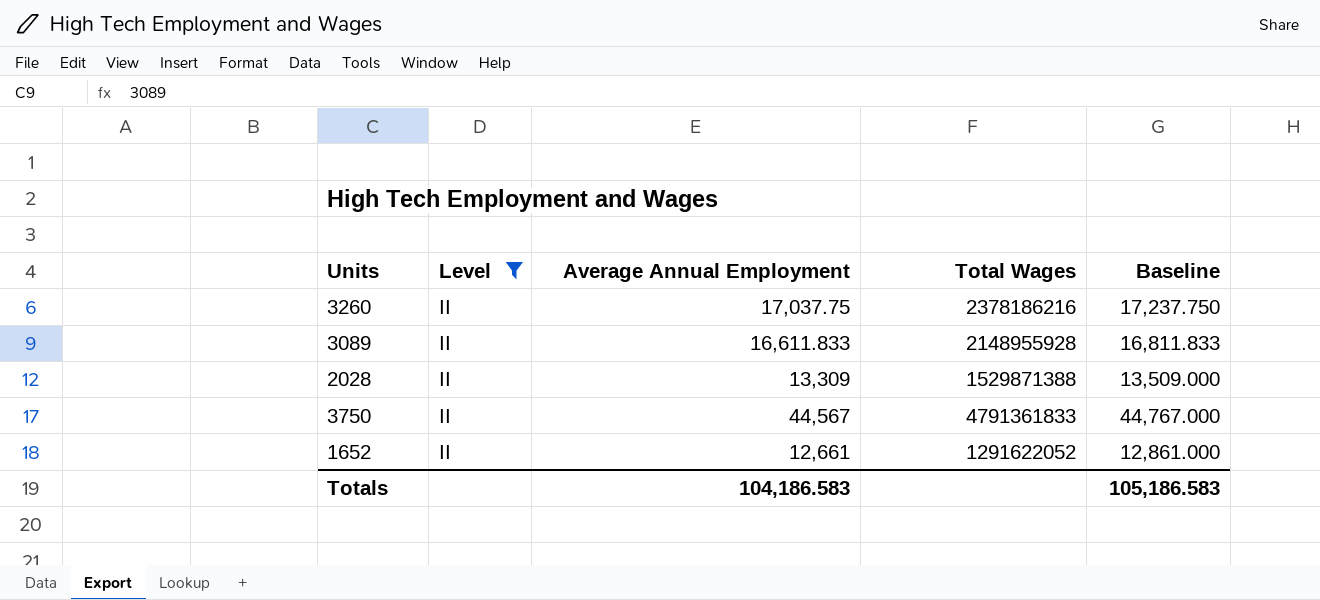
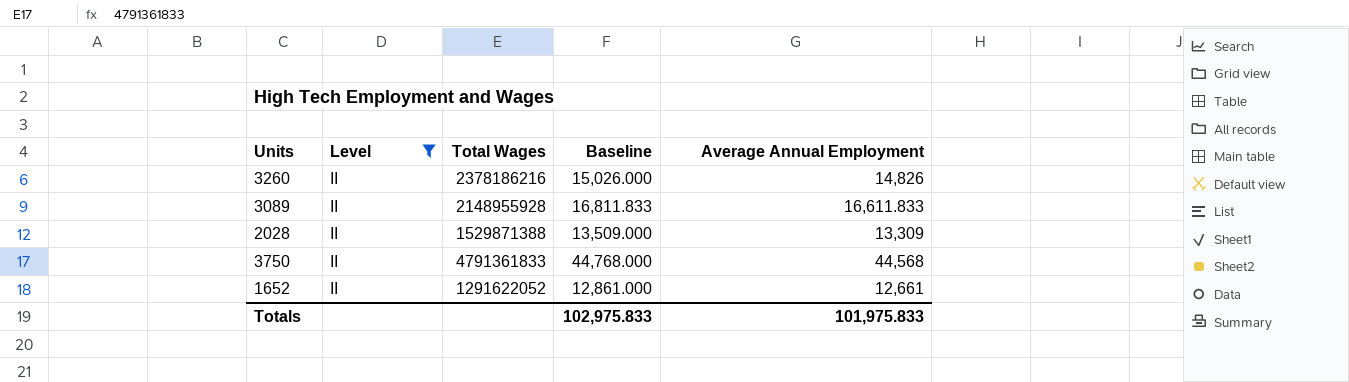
column Average Annual Employment | position: 3 -> 5
3260 | Baseline: 17,237.750 -> 15,026.000
3260 | Average Annual Employment: 17,037.75 -> 14,826
3750 | Baseline: 44,767.000 -> 44,768.000
3750 | Average Annual Employment: 44,567 -> 44,568
Totals | Baseline: 105,186.583 -> 102,975.833
Totals | Average Annual Employment: 104,186.583 -> 101,975.833

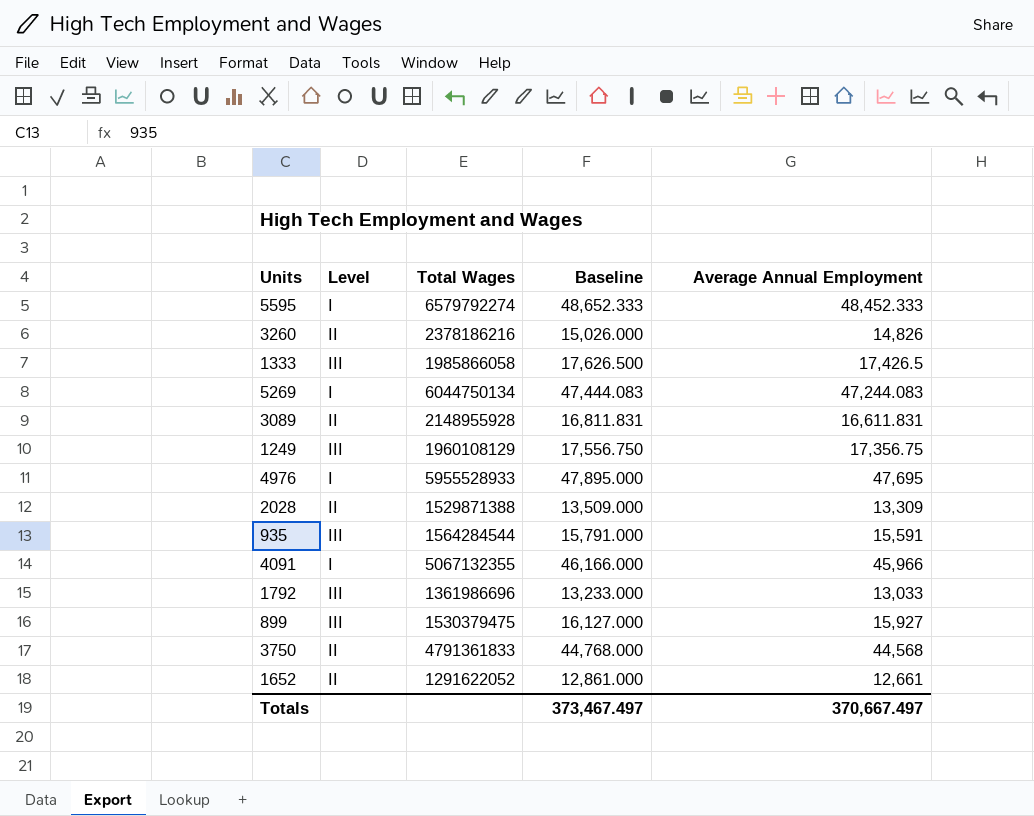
filter: Level = II -> none
3089 | Baseline: 16,811.833 -> 16,811.831
3089 | Average Annual Employment: 16,611.833 -> 16,611.831
Totals | Baseline: 102,975.833 -> 373,467.497
Totals | Average Annual Employment: 101,975.833 -> 370,667.497

